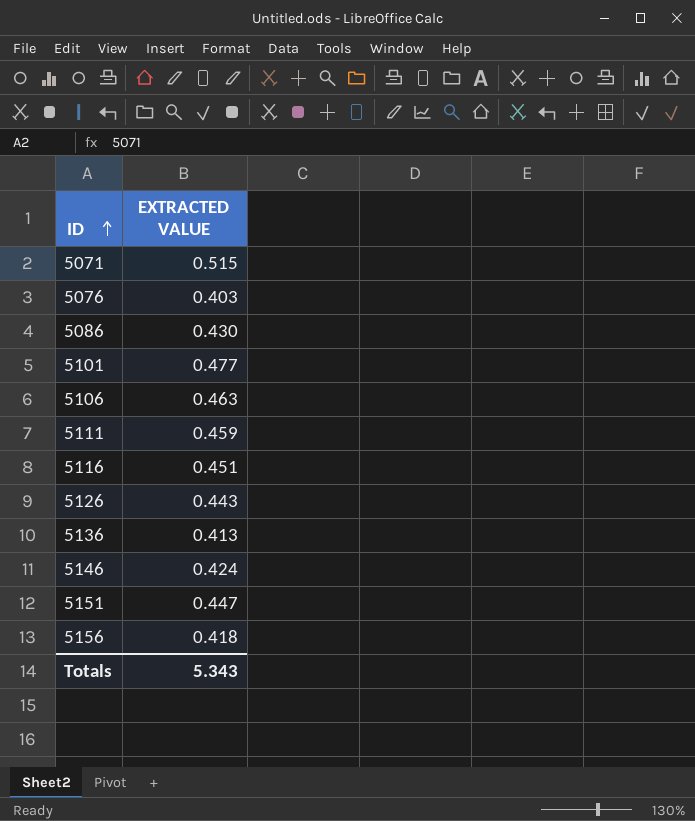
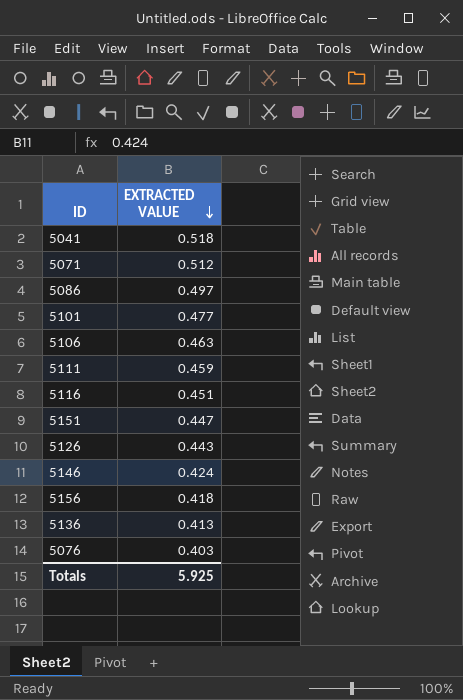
row order: ID ascending -> EXTRACTED VALUE descending
row 5041: none -> 0.518
5071 | EXTRACTED VALUE: 0.515 -> 0.512
5086 | EXTRACTED VALUE: 0.430 -> 0.497
Totals | EXTRACTED VALUE: 5.343 -> 5.925

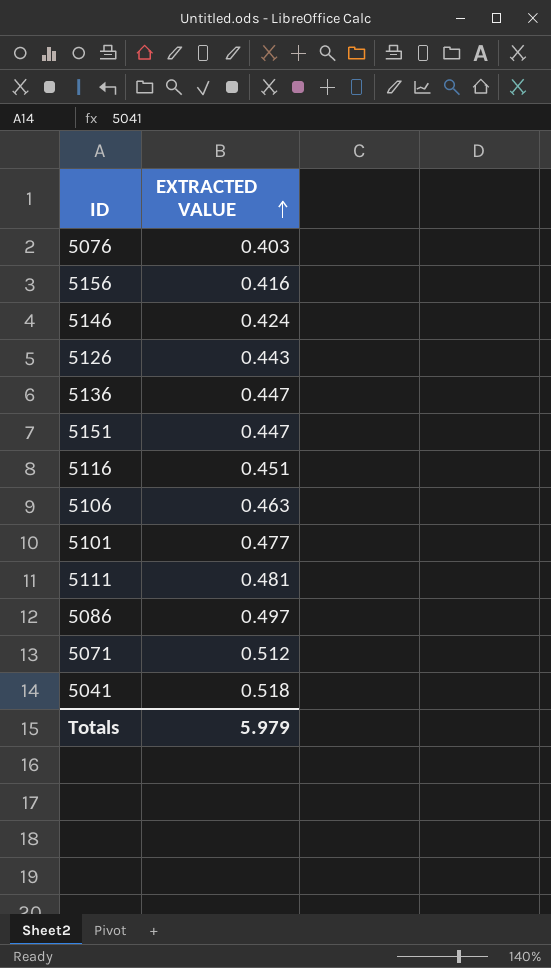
row order: EXTRACTED VALUE descending -> EXTRACTED VALUE ascending
5156 | EXTRACTED VALUE: 0.418 -> 0.416
5136 | EXTRACTED VALUE: 0.413 -> 0.447
5111 | EXTRACTED VALUE: 0.459 -> 0.481
Totals | EXTRACTED VALUE: 5.925 -> 5.979

